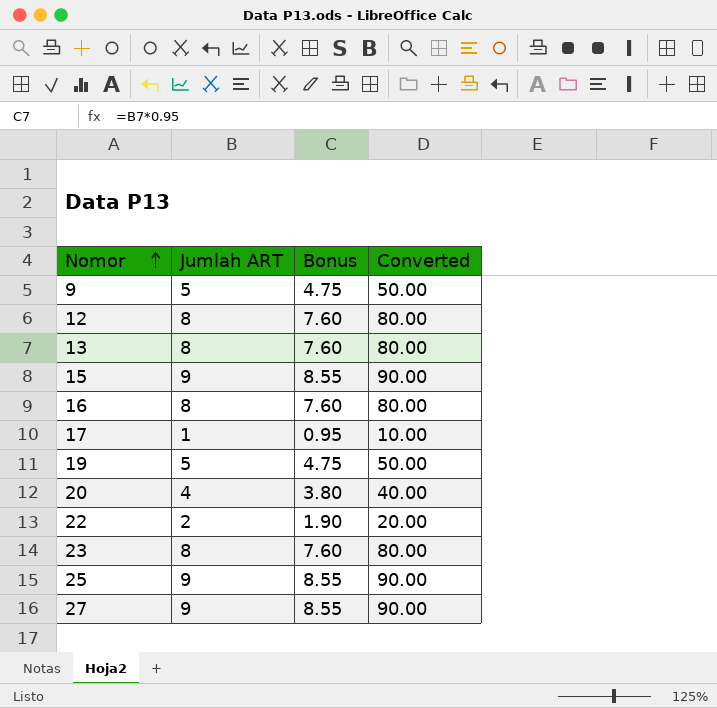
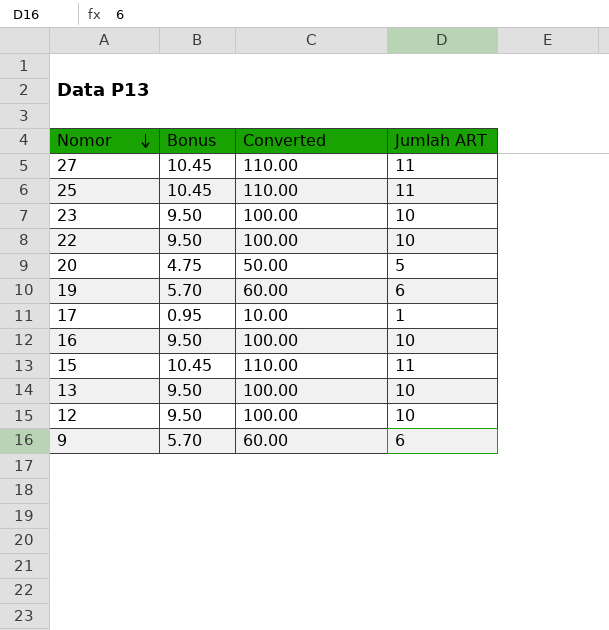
row order: Nomor ascending -> Nomor descending
column Jumlah ART | position: 2 -> 4
27 | Bonus: 8.55 -> 10.45
27 | Converted: 90.00 -> 110.00
27 | Jumlah ART: 9 -> 11
25 | Bonus: 8.55 -> 10.45
25 | Converted: 90.00 -> 110.00
25 | Jumlah ART: 9 -> 11
23 | Bonus: 7.60 -> 9.50
23 | Converted: 80.00 -> 100.00
23 | Jumlah ART: 8 -> 10
22 | Bonus: 1.90 -> 9.50
22 | Converted: 20.00 -> 100.00
22 | Jumlah ART: 2 -> 10
20 | Bonus: 3.80 -> 4.75
20 | Converted: 40.00 -> 50.00
20 | Jumlah ART: 4 -> 5
19 | Bonus: 4.75 -> 5.70
19 | Converted: 50.00 -> 60.00
19 | Jumlah ART: 5 -> 6
16 | Bonus: 7.60 -> 9.50
16 | Converted: 80.00 -> 100.00
16 | Jumlah ART: 8 -> 10
15 | Bonus: 8.55 -> 10.45
15 | Converted: 90.00 -> 110.00
15 | Jumlah ART: 9 -> 11
13 | Bonus: 7.60 -> 9.50
13 | Converted: 80.00 -> 100.00
13 | Jumlah ART: 8 -> 10
12 | Bonus: 7.60 -> 9.50
12 | Converted: 80.00 -> 100.00
12 | Jumlah ART: 8 -> 10
9 | Bonus: 4.75 -> 5.70
9 | Converted: 50.00 -> 60.00
9 | Jumlah ART: 5 -> 6

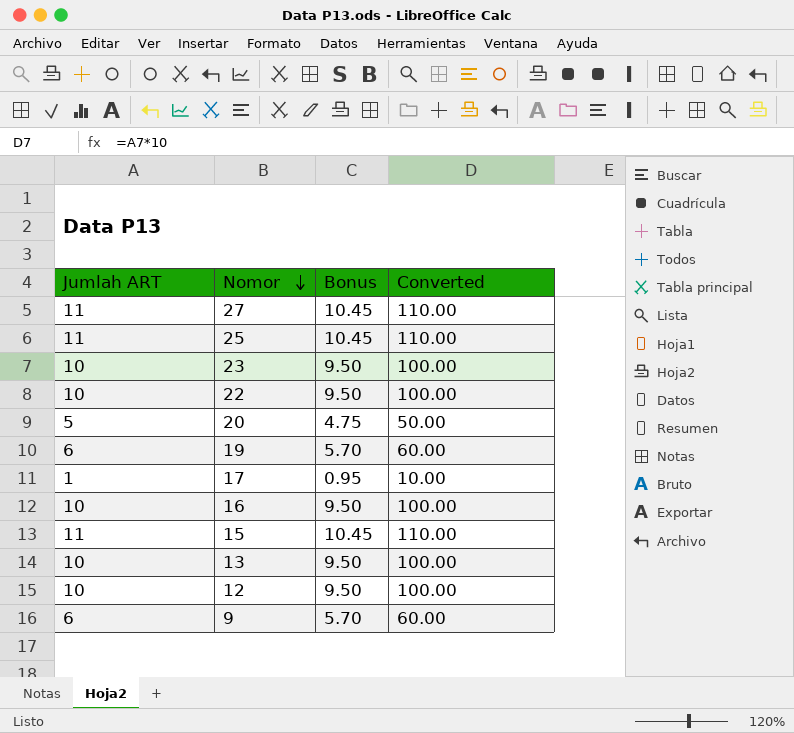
column Jumlah ART | position: 4 -> 1

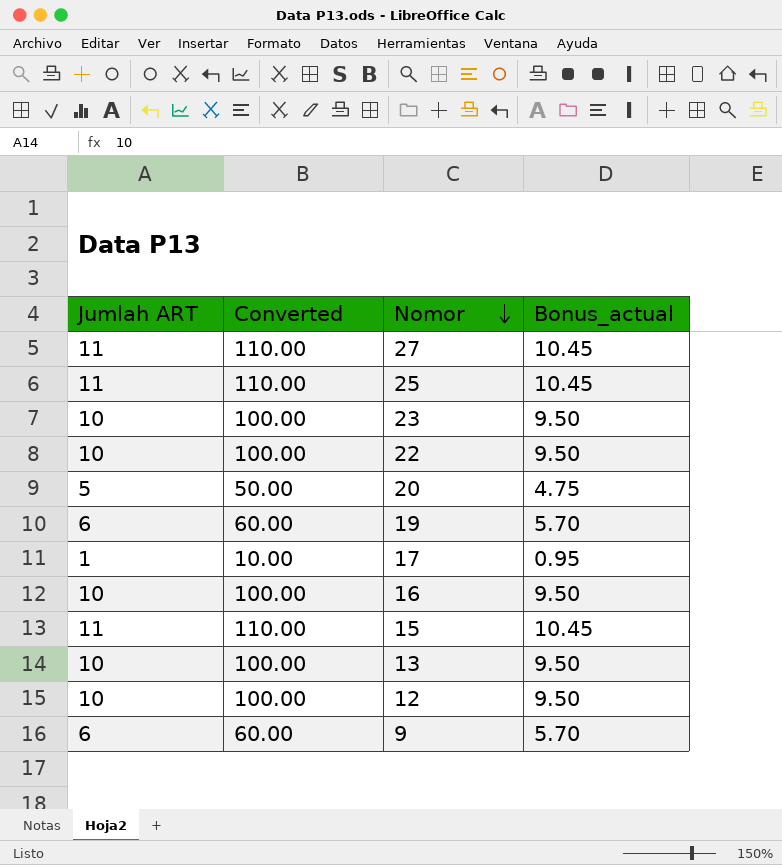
column Converted | position: 4 -> 2
column name: Bonus -> Bonus_actual

